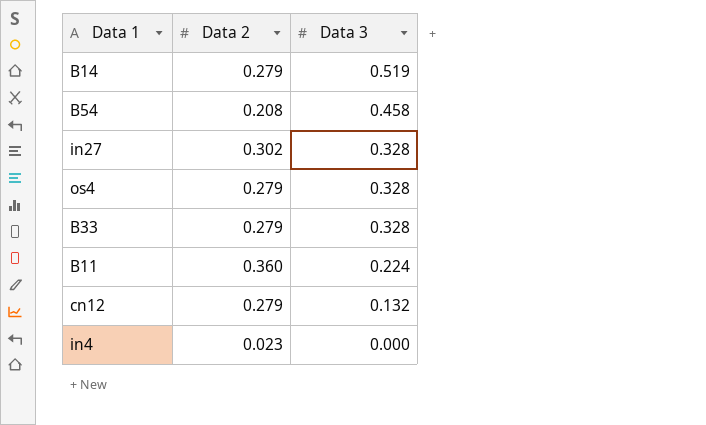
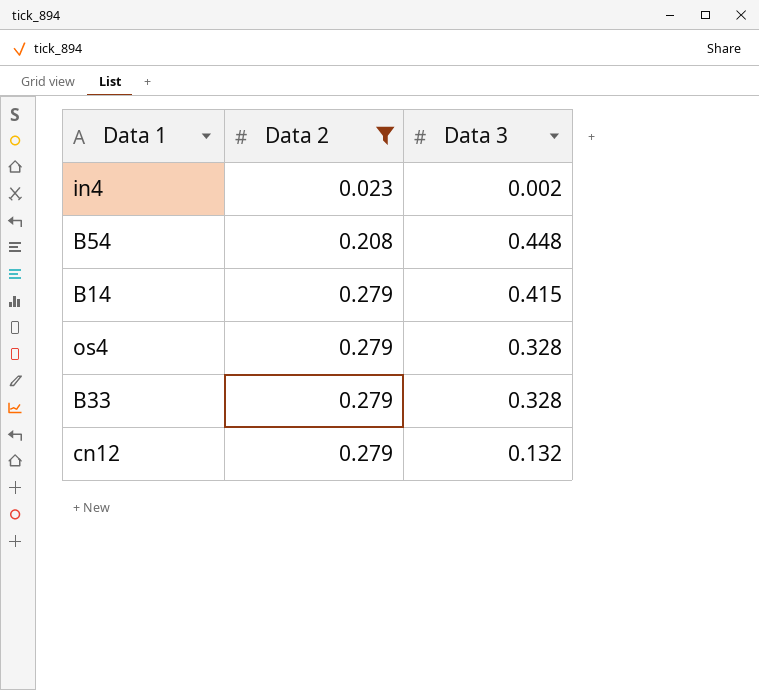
filter: none -> Data 2 <= 0.279
row order: Data 3 descending -> Data 2 ascending
in4 | Data 3: 0.000 -> 0.002
B54 | Data 3: 0.458 -> 0.448
B14 | Data 3: 0.519 -> 0.415

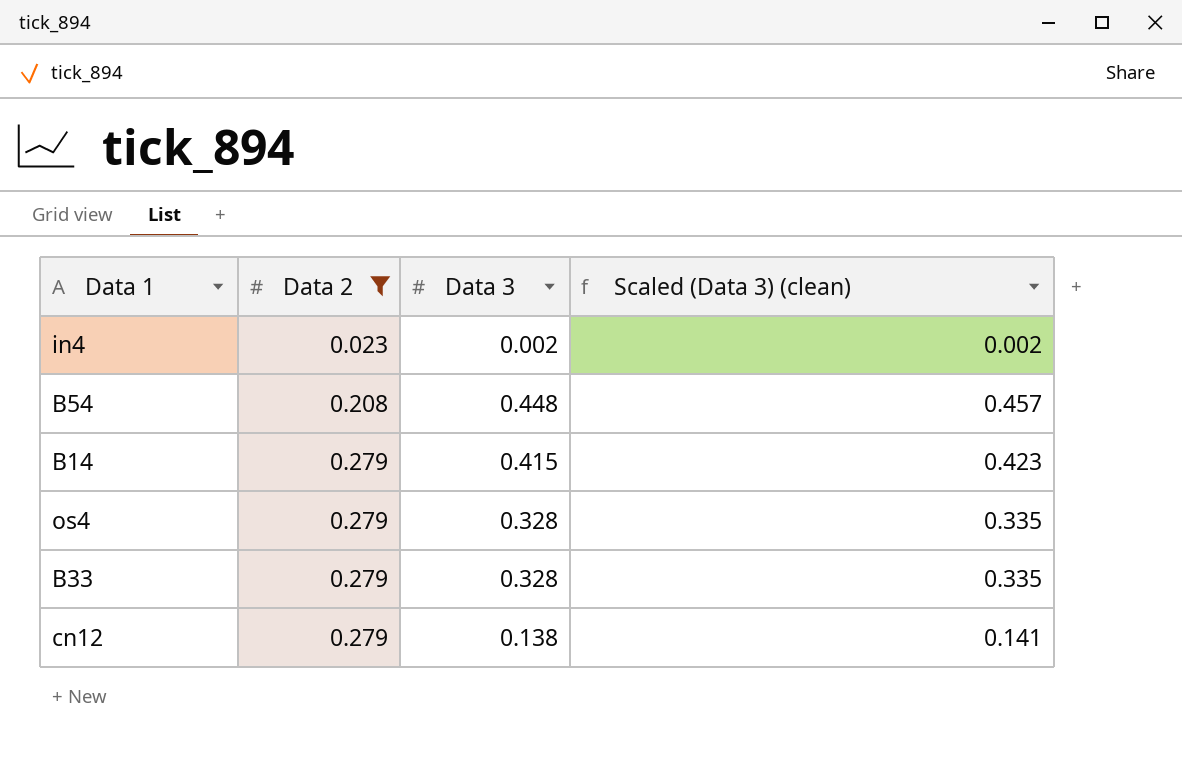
column Scaled (Data 3) (clean) | formula: none -> [Data 3] * 1.02
cn12 | Data 3: 0.132 -> 0.138

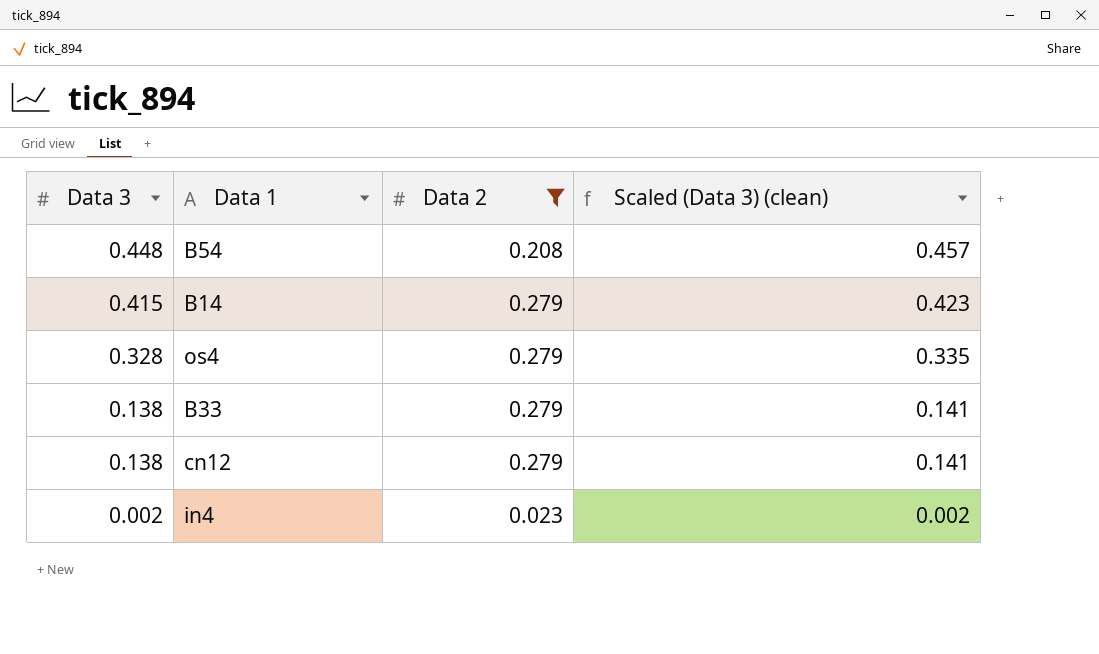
row order: Data 2 ascending -> Data 3 descending
column Data 3 | position: 3 -> 1
B33 | Data 3: 0.328 -> 0.138
B33 | Scaled (Data 3) (clean): 0.335 -> 0.141

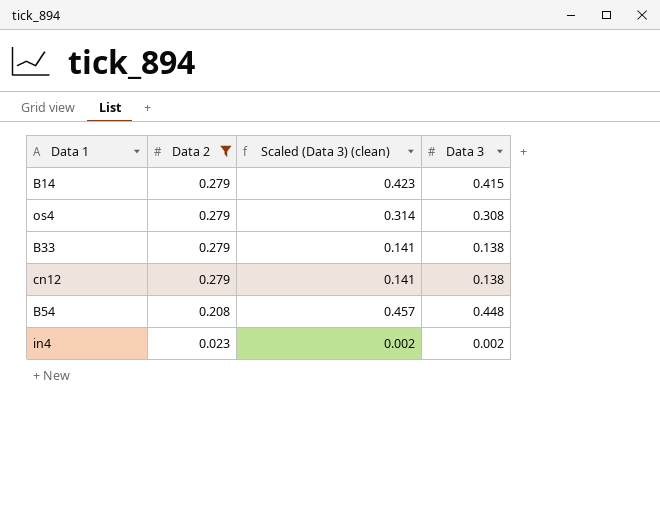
row order: Data 3 descending -> Data 2 descending
column Data 3 | position: 1 -> 4
os4 | Scaled (Data 3) (clean): 0.335 -> 0.314
os4 | Data 3: 0.328 -> 0.308

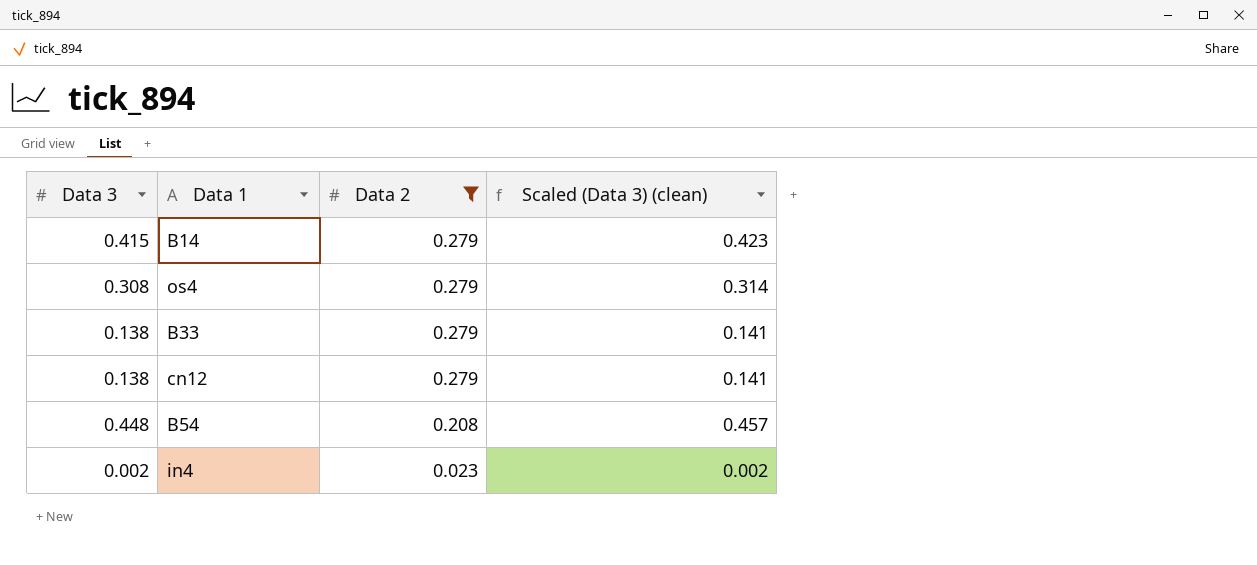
column Data 3 | position: 4 -> 1

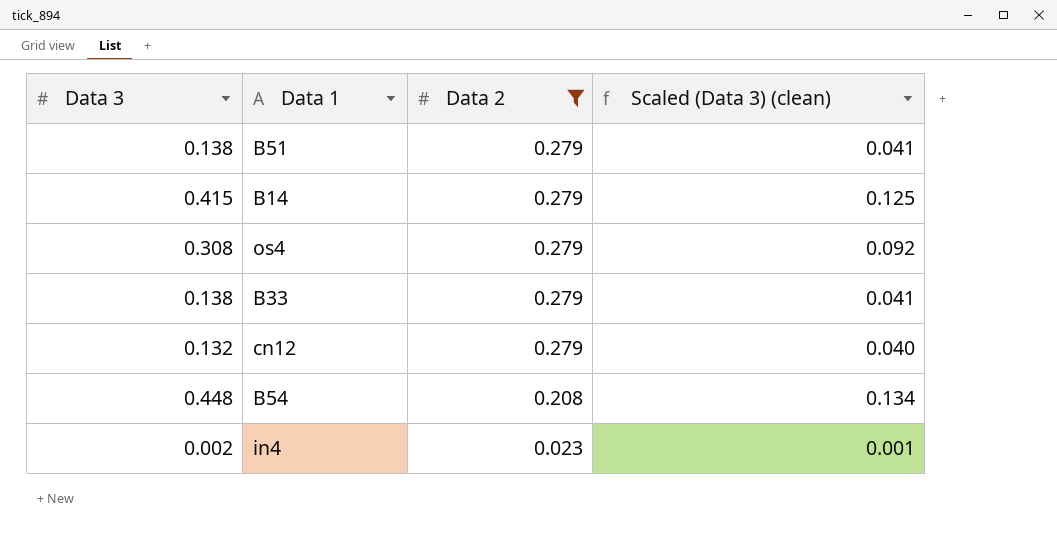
column Scaled (Data 3) (clean) | formula: [Data 3] * 1.02 -> [Data 3] * 0.3
row B51: none -> 0.138 | 0.279 | 0.041
cn12 | Data 3: 0.138 -> 0.132

